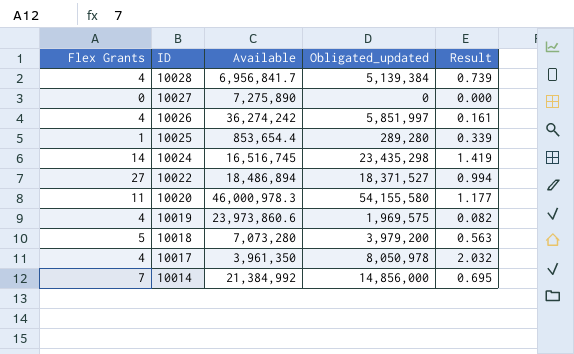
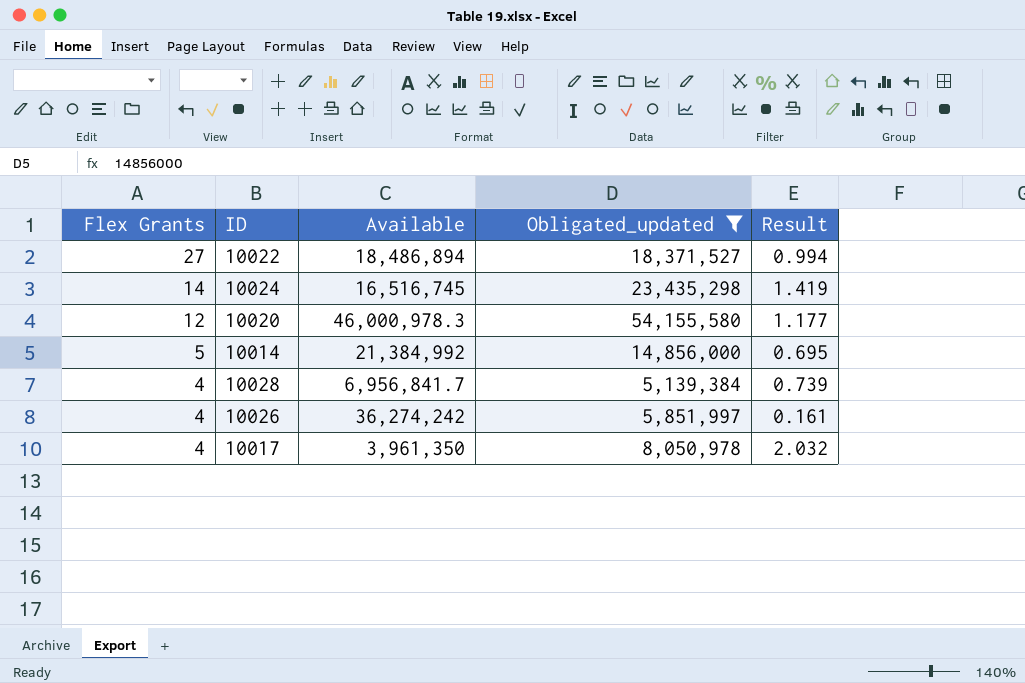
filter: none -> Obligated_updated >= 5,139,384
row order: ID descending -> Flex Grants descending
10020 | Flex Grants: 11 -> 12
10014 | Flex Grants: 7 -> 5

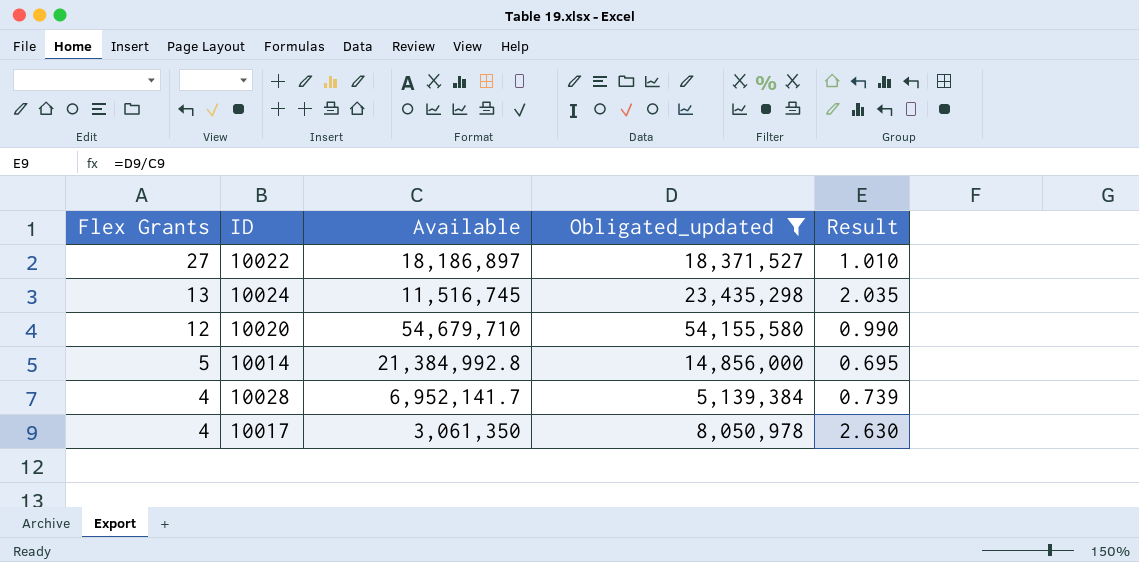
row 10026: 4 | 36,274,242 | 5,851,997 | 0.161 -> none
10022 | Available: 18,486,894 -> 18,186,897
10022 | Result: 0.994 -> 1.010
10024 | Flex Grants: 14 -> 13
10024 | Available: 16,516,745 -> 11,516,745
10024 | Result: 1.419 -> 2.035
10020 | Available: 46,000,978.3 -> 54,679,710
10020 | Result: 1.177 -> 0.990
10014 | Available: 21,384,992 -> 21,384,992.8
10028 | Available: 6,956,841.7 -> 6,952,141.7
10017 | Available: 3,961,350 -> 3,061,350
10017 | Result: 2.032 -> 2.630

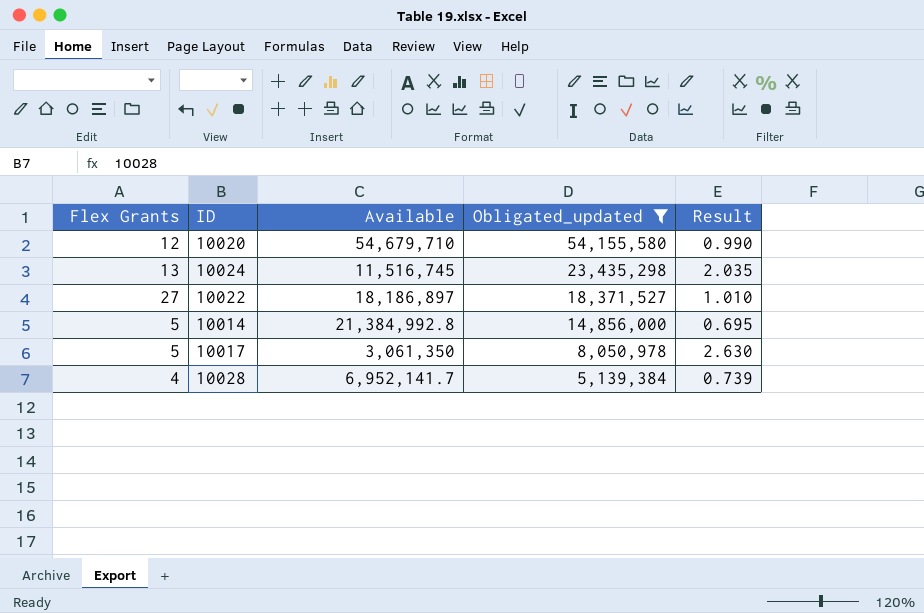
row order: Flex Grants descending -> Obligated_updated descending
10017 | Flex Grants: 4 -> 5

